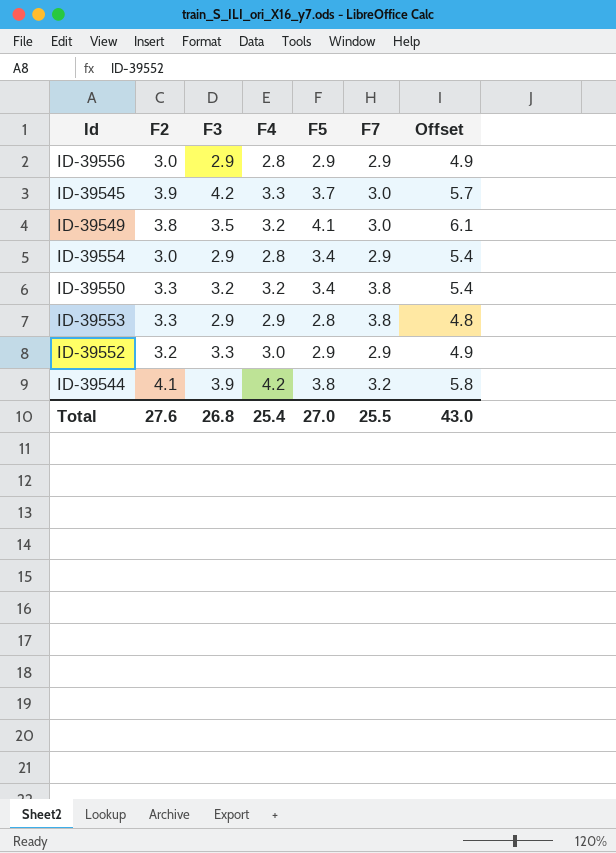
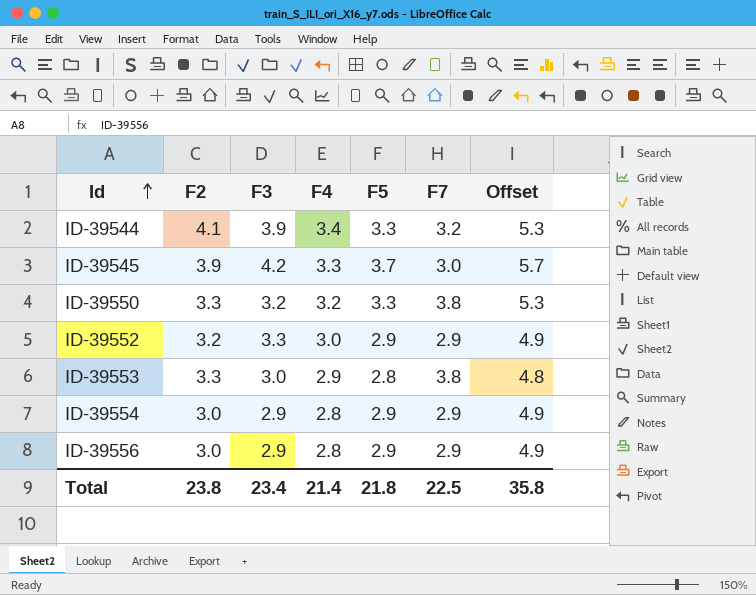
row order: none -> Id ascending
row ID-39549: 3.8 | 3.5 | 3.2 | 4.1 | 3.0 | 6.1 -> none
ID-39544 | F4: 4.2 -> 3.4
ID-39544 | F5: 3.8 -> 3.3
ID-39544 | Offset: 5.8 -> 5.3
ID-39550 | F5: 3.4 -> 3.3
ID-39550 | Offset: 5.4 -> 5.3
ID-39553 | F3: 2.9 -> 3.0
ID-39554 | F5: 3.4 -> 2.9
ID-39554 | Offset: 5.4 -> 4.9
Total | F2: 27.6 -> 23.8
Total | F3: 26.8 -> 23.4
Total | F4: 25.4 -> 21.4
Total | F5: 27.0 -> 21.8
Total | F7: 25.5 -> 22.5
Total | Offset: 43.0 -> 35.8

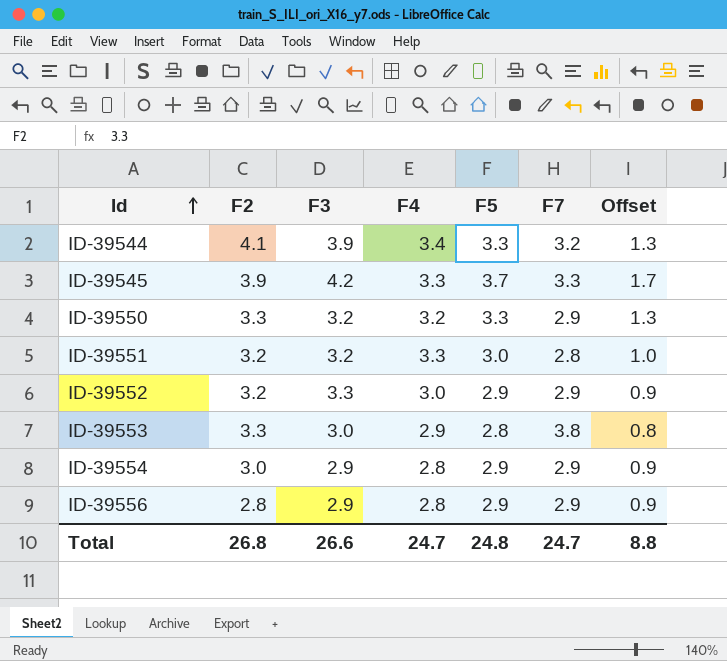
column Offset | formula: [F5] + 2 -> [F5] - 2
ID-39545 | F7: 3.0 -> 3.3
ID-39550 | F7: 3.8 -> 2.9
row ID-39551: none -> 3.2 | 3.2 | 3.3 | 3.0 | 2.8 | 1.0
ID-39556 | F2: 3.0 -> 2.8
Total | F2: 23.8 -> 26.8
Total | F3: 23.4 -> 26.6
Total | F4: 21.4 -> 24.7
Total | F5: 21.8 -> 24.8
Total | F7: 22.5 -> 24.7
Total | Offset: 35.8 -> 8.8

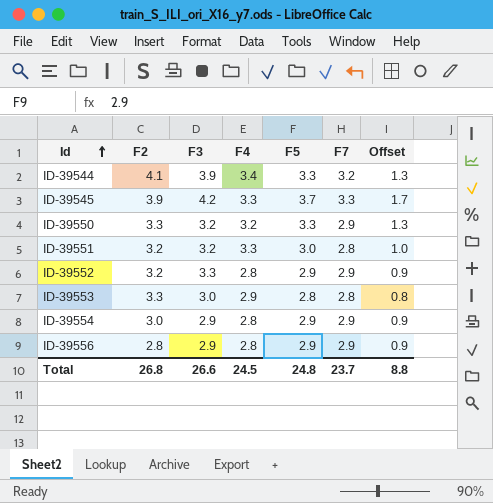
ID-39552 | F4: 3.0 -> 2.8
ID-39553 | F7: 3.8 -> 2.8
Total | F4: 24.7 -> 24.5
Total | F7: 24.7 -> 23.7

